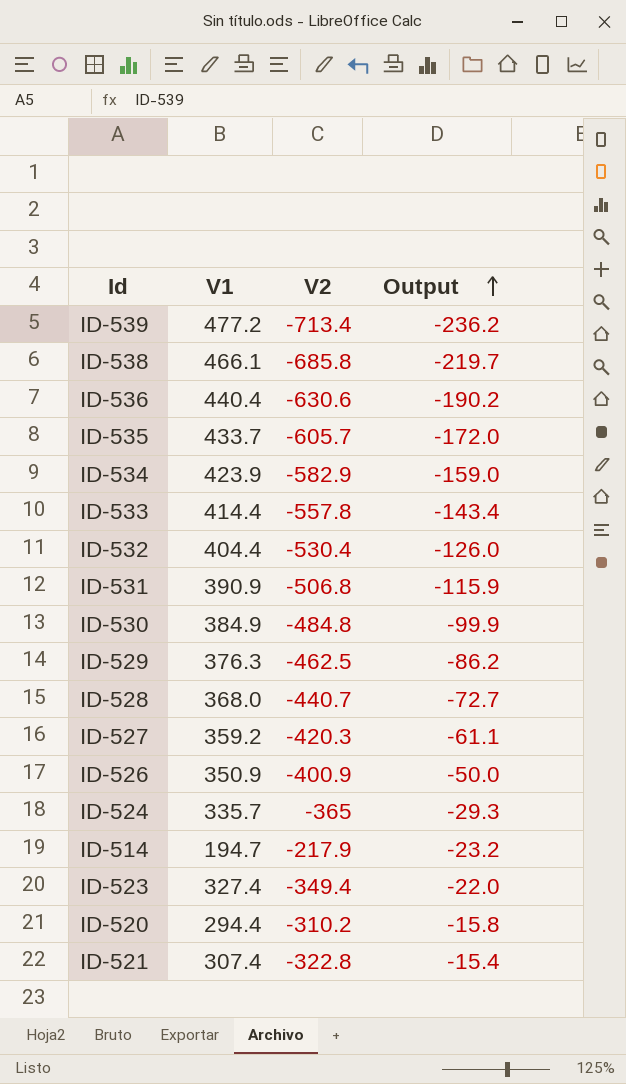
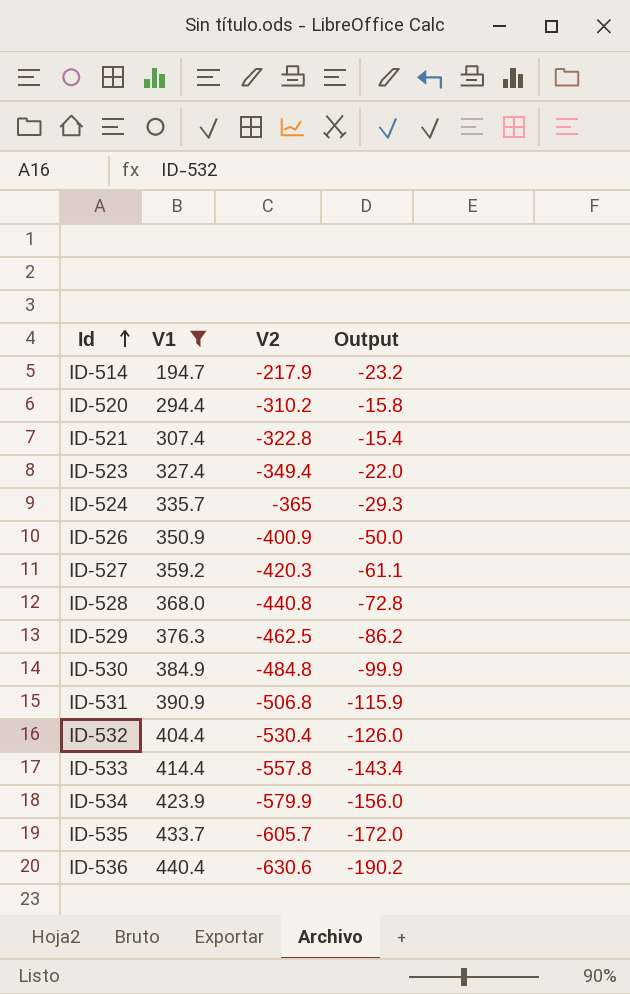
filter: none -> V1 <= 440.4
row order: Output ascending -> Id ascending
ID-528 | V2: -440.7 -> -440.8
ID-528 | Output: -72.7 -> -72.8
ID-534 | V2: -582.9 -> -579.9
ID-534 | Output: -159.0 -> -156.0

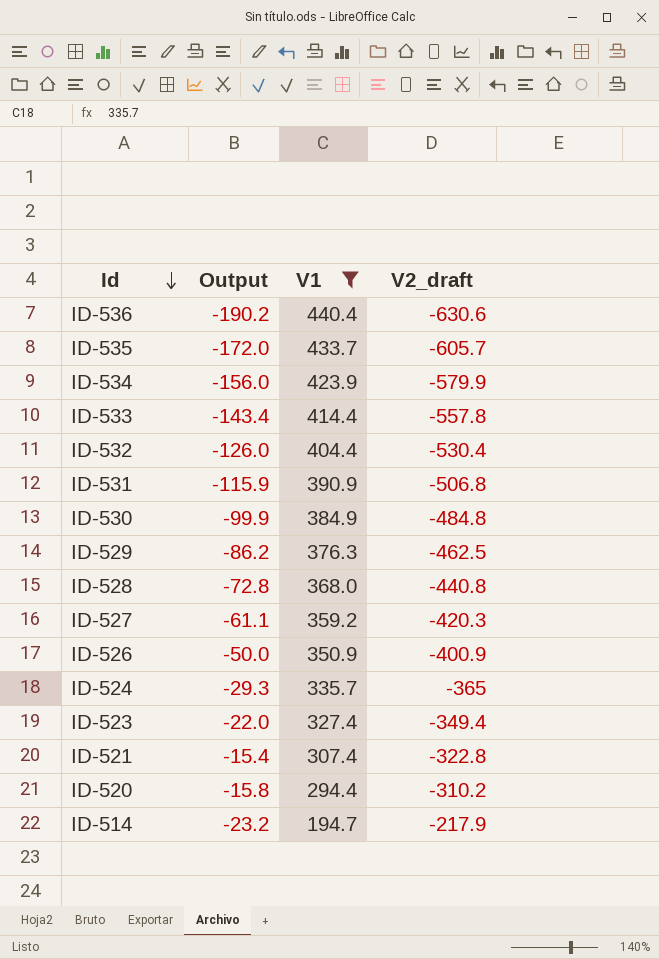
row order: Id ascending -> Id descending
column Output | position: 4 -> 2
column name: V2 -> V2_draft

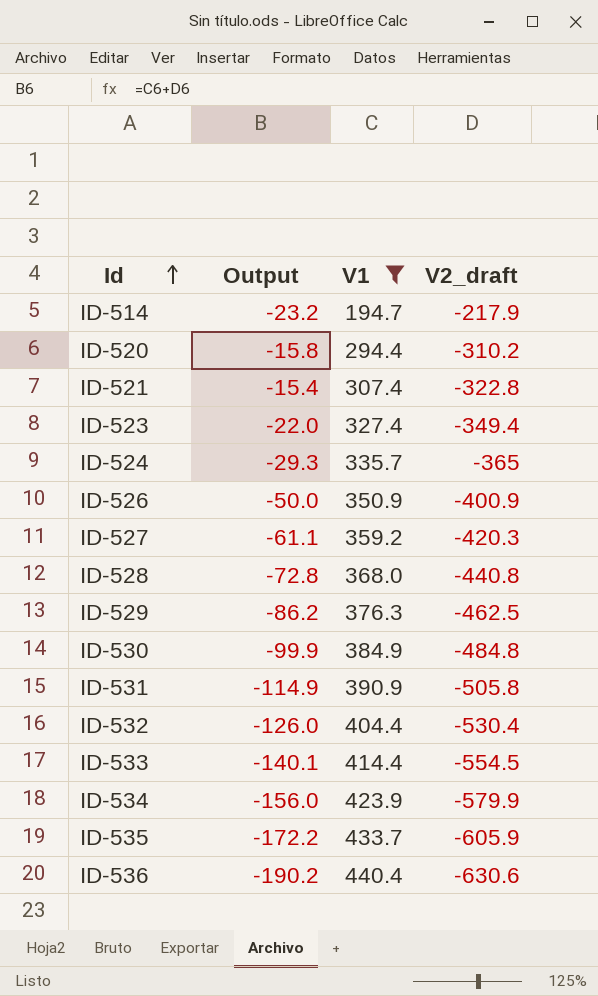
row order: Id descending -> Id ascending
ID-531 | Output: -115.9 -> -114.9
ID-531 | V2_draft: -506.8 -> -505.8
ID-533 | Output: -143.4 -> -140.1
ID-533 | V2_draft: -557.8 -> -554.5
ID-535 | Output: -172.0 -> -172.2
ID-535 | V2_draft: -605.7 -> -605.9

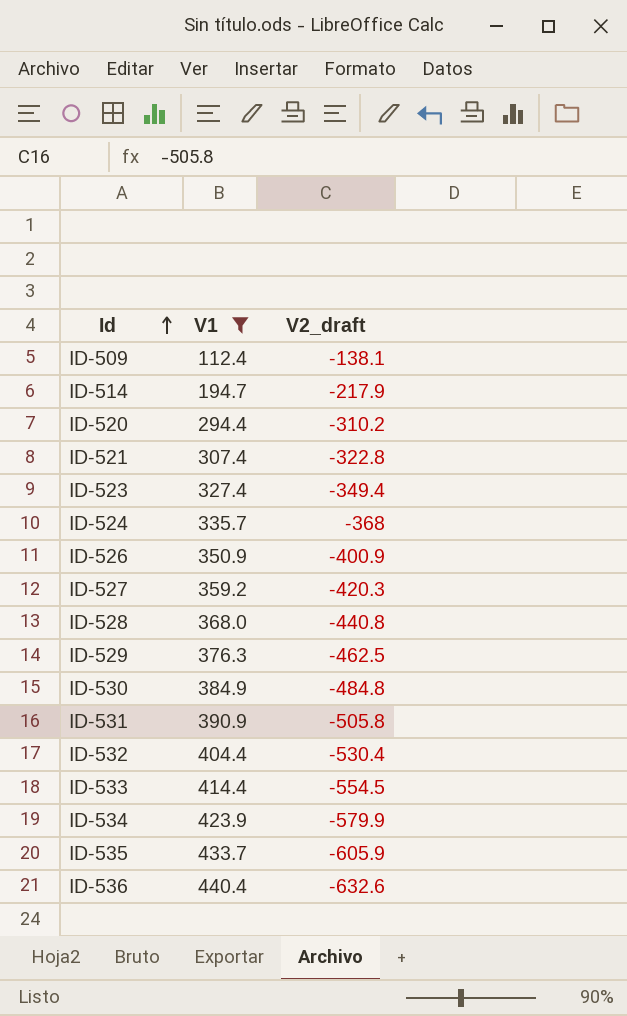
column Output | formula: [V1] + [V2_draft] -> none
row ID-509: none -> 112.4 | -138.1
ID-524 | V2_draft: -365 -> -368
ID-536 | V2_draft: -630.6 -> -632.6

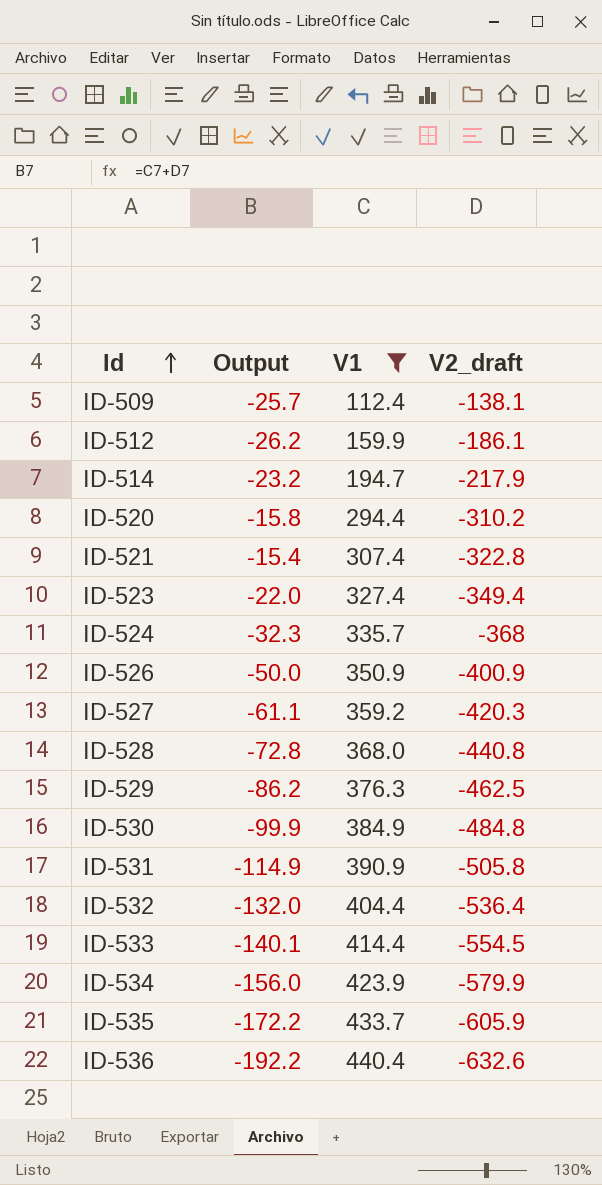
column Output | formula: none -> [V1] + [V2_draft]
row ID-512: none -> -26.2 | 159.9 | -186.1
ID-532 | V2_draft: -530.4 -> -536.4

